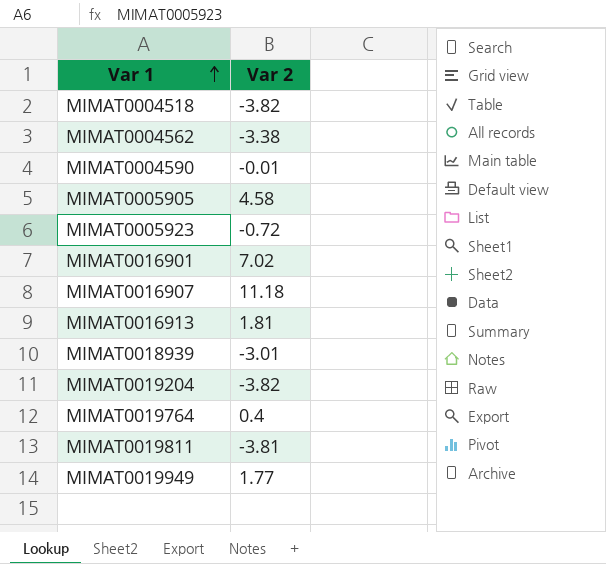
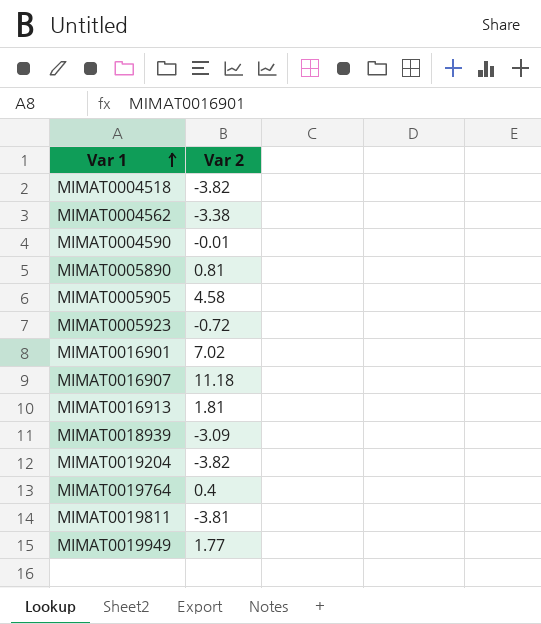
row MIMAT0005890: none -> 0.81
MIMAT0018939 | Var 2: -3.01 -> -3.09

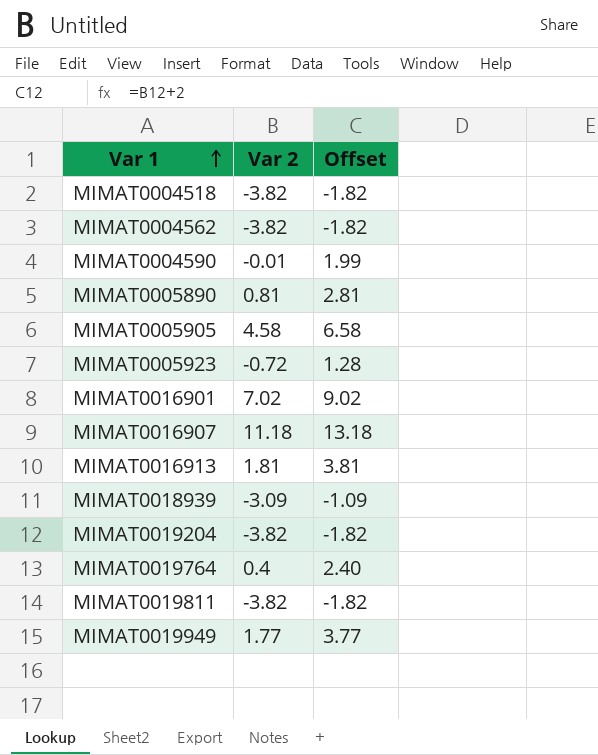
column Offset | formula: none -> [Var 2] + 2
MIMAT0004562 | Var 2: -3.38 -> -3.82
MIMAT0019811 | Var 2: -3.81 -> -3.82

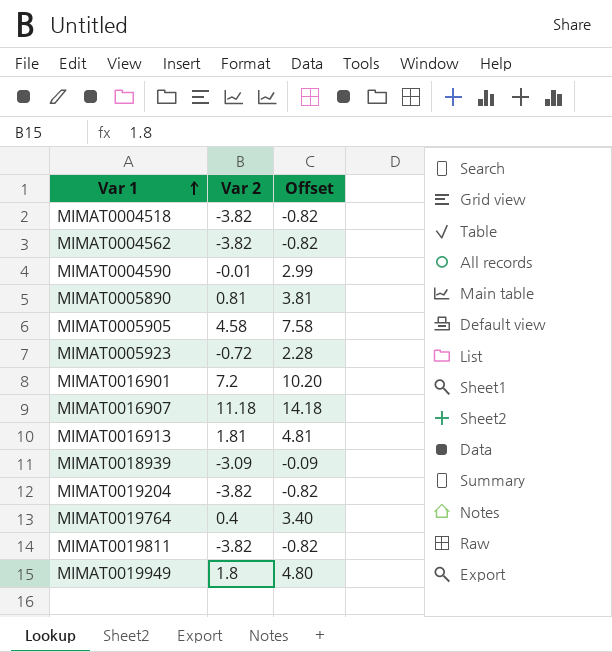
column Offset | formula: [Var 2] + 2 -> [Var 2] + 3
MIMAT0016901 | Var 2: 7.02 -> 7.2
MIMAT0019949 | Var 2: 1.77 -> 1.8

